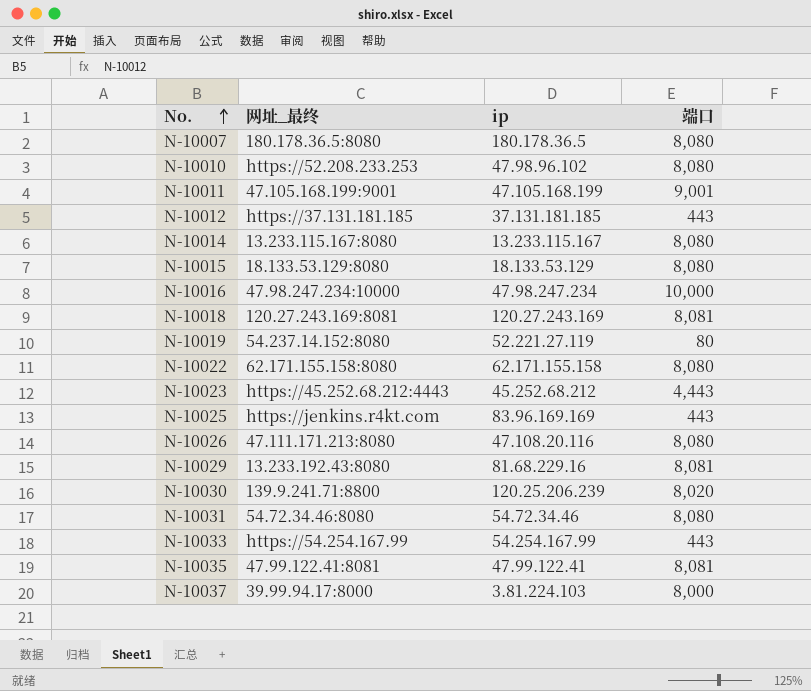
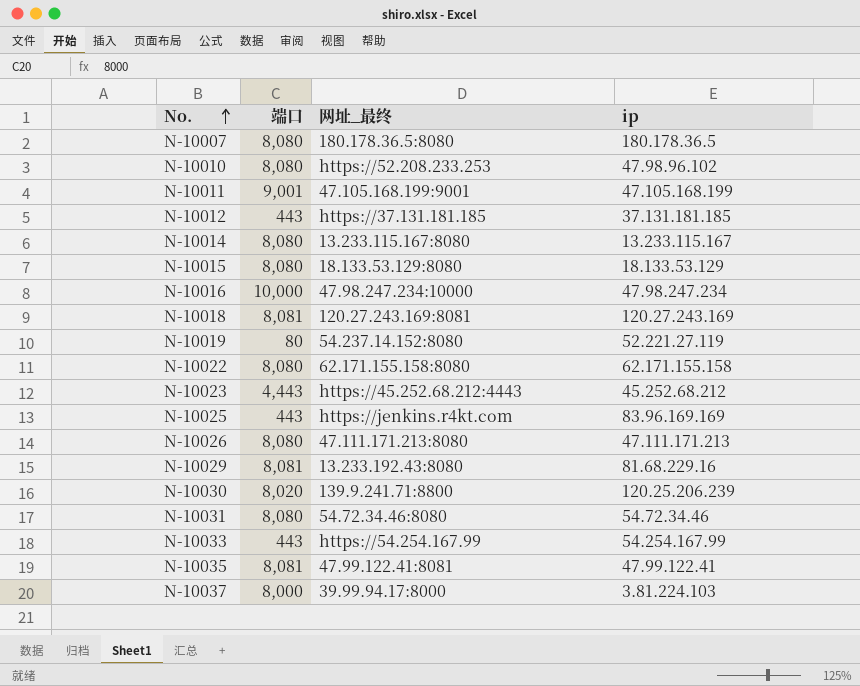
column 端口 | position: 4 -> 2
N-10026 | ip: 47.108.20.116 -> 47.111.171.213

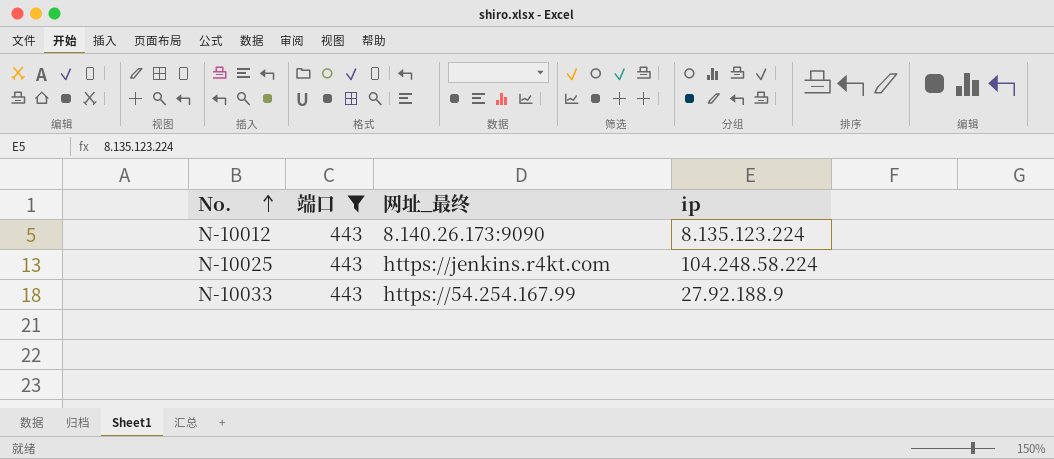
filter: none -> 端口 = 443
N-10012 | 网址_最终: https://37.131.181.185 -> 8.140.26.173:9090
N-10012 | ip: 37.131.181.185 -> 8.135.123.224
N-10025 | ip: 83.96.169.169 -> 104.248.58.224
N-10033 | ip: 54.254.167.99 -> 27.92.188.9

